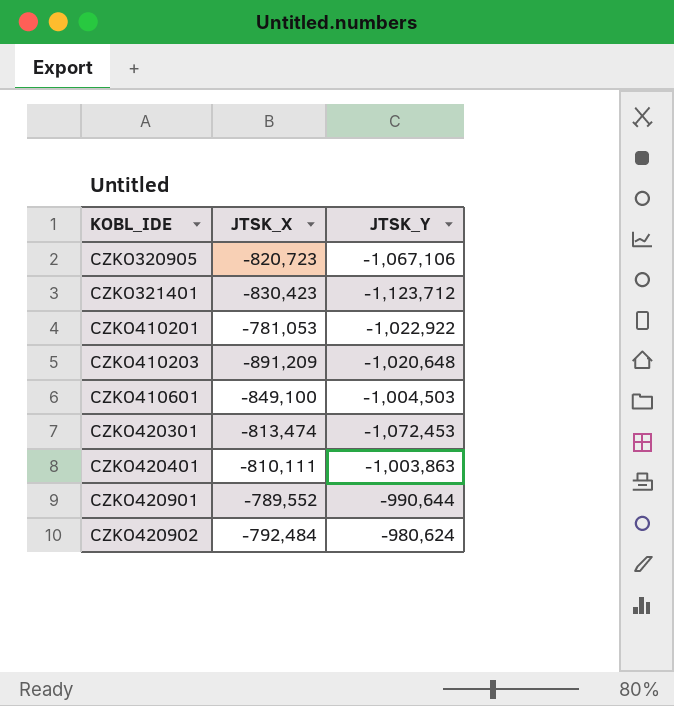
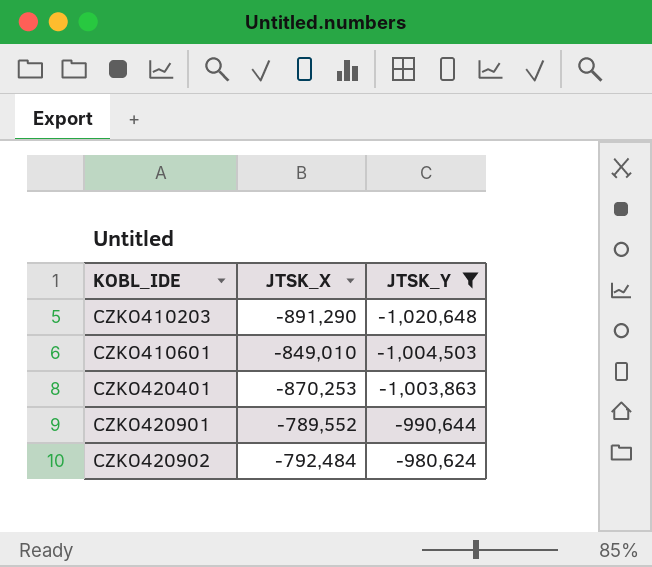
filter: none -> JTSK_Y >= -1,020,648
CZKO410203 | JTSK_X: -891,209 -> -891,290
CZKO410601 | JTSK_X: -849,100 -> -849,010
CZKO420401 | JTSK_X: -810,111 -> -870,253

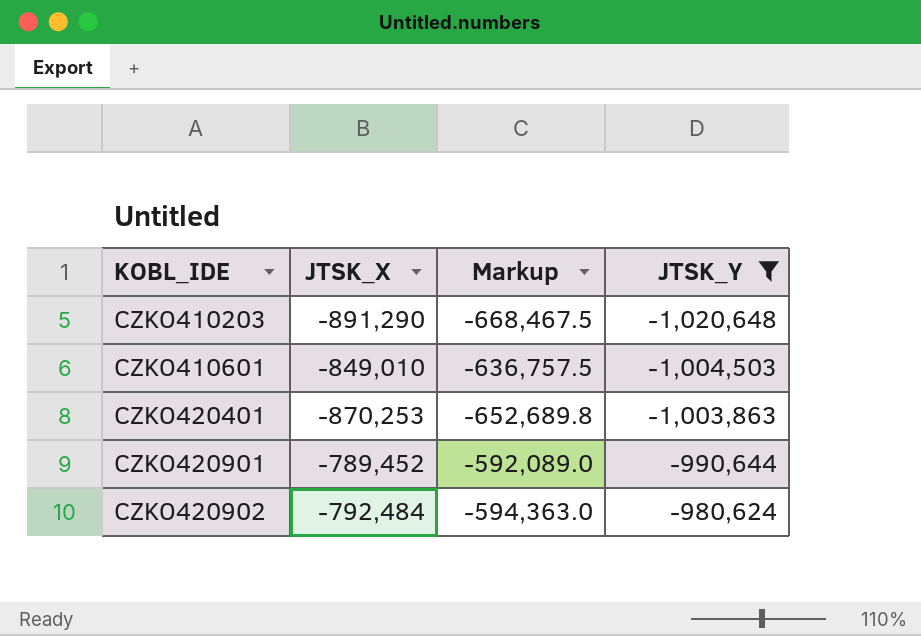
column Markup | formula: none -> [JTSK_X] * 0.75
CZKO420901 | JTSK_X: -789,552 -> -789,452

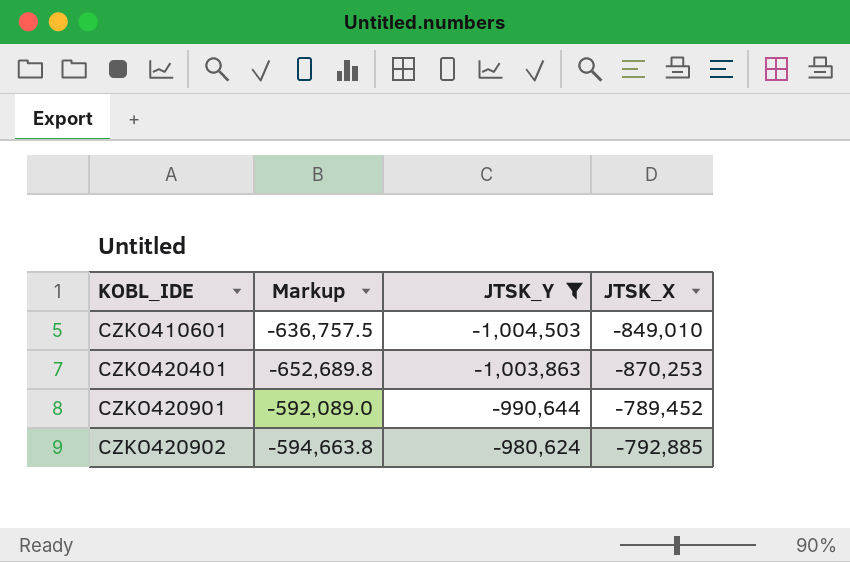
column JTSK_X | position: 2 -> 4
row CZKO410203: -891,290 | -668,467.5 | -1,020,648 -> none
CZKO420902 | Markup: -594,363.0 -> -594,663.8
CZKO420902 | JTSK_X: -792,484 -> -792,885

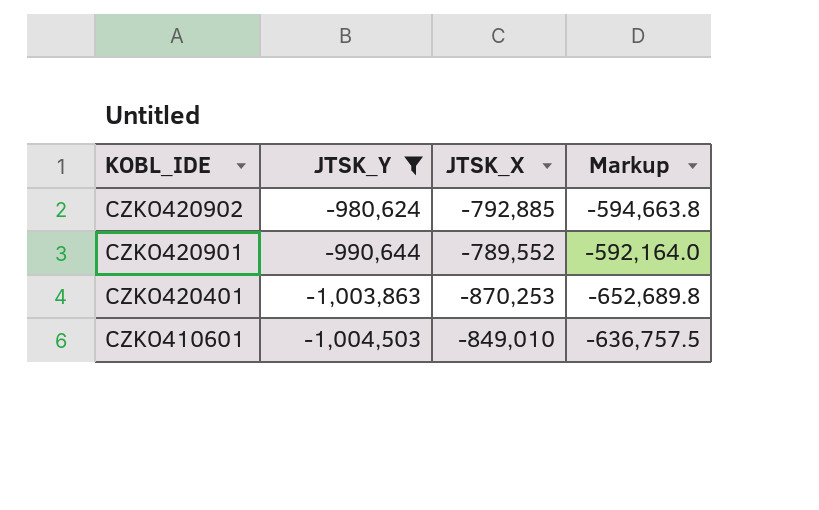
row order: KOBL_IDE ascending -> KOBL_IDE descending
column Markup | position: 2 -> 4
CZKO420901 | JTSK_X: -789,452 -> -789,552
CZKO420901 | Markup: -592,089.0 -> -592,164.0

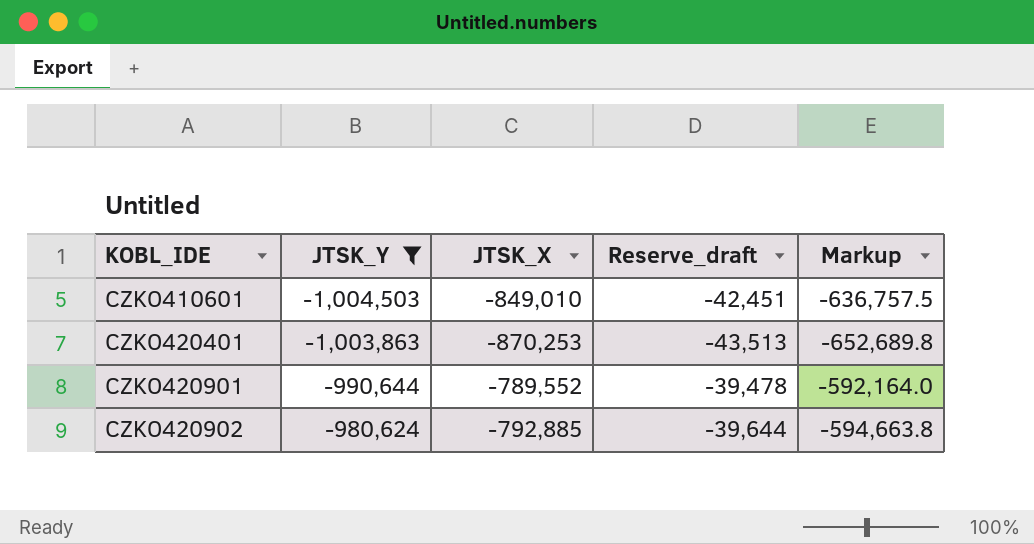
row order: KOBL_IDE descending -> KOBL_IDE ascending
column Reserve_draft | formula: none -> [JTSK_X] * 0.05

